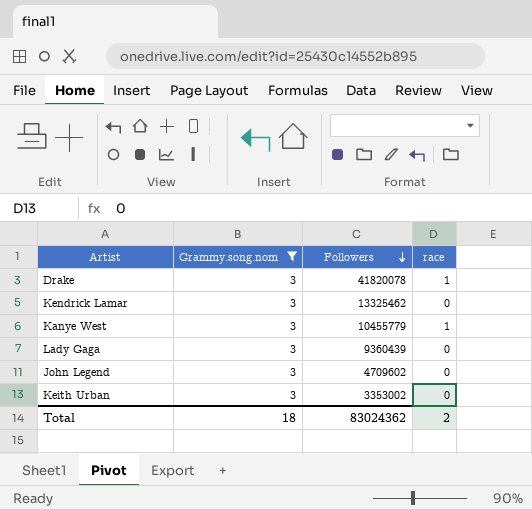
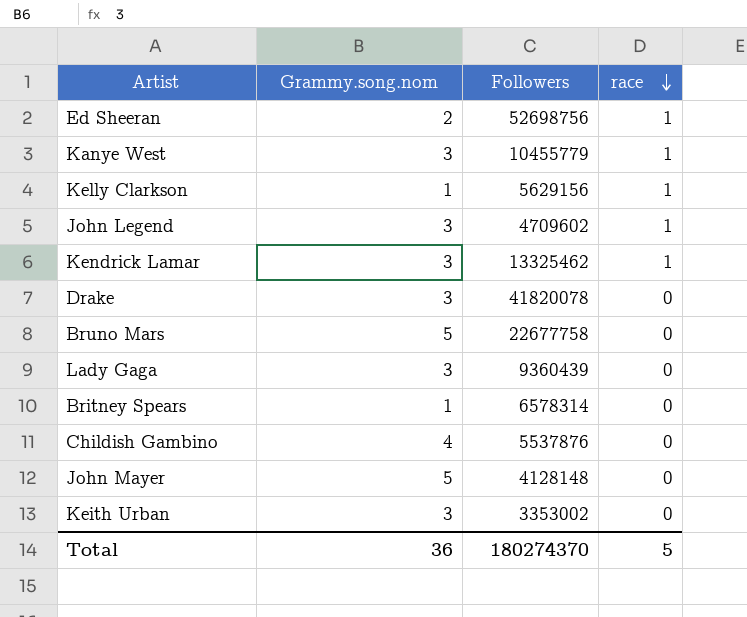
filter: Grammy.song.nom = 3 -> none
row order: Followers descending -> race descending
John Legend | race: 0 -> 1
Kendrick Lamar | race: 0 -> 1
Drake | race: 1 -> 0
Total | Grammy.song.nom: 18 -> 36
Total | Followers: 83024362 -> 180274370
Total | race: 2 -> 5

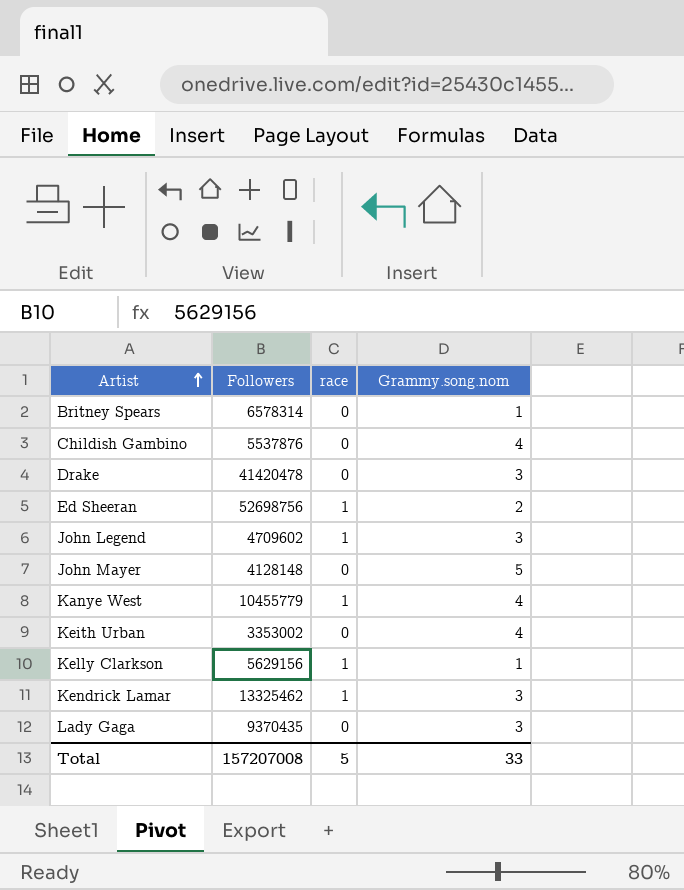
row order: race descending -> Artist ascending
column Grammy.song.nom | position: 2 -> 4
row Bruno Mars: 5 | 22677758 | 0 -> none
Drake | Followers: 41820078 -> 41420478
Kanye West | Grammy.song.nom: 3 -> 4
Keith Urban | Grammy.song.nom: 3 -> 4
Lady Gaga | Followers: 9360439 -> 9370435
Total | Followers: 180274370 -> 157207008
Total | Grammy.song.nom: 36 -> 33

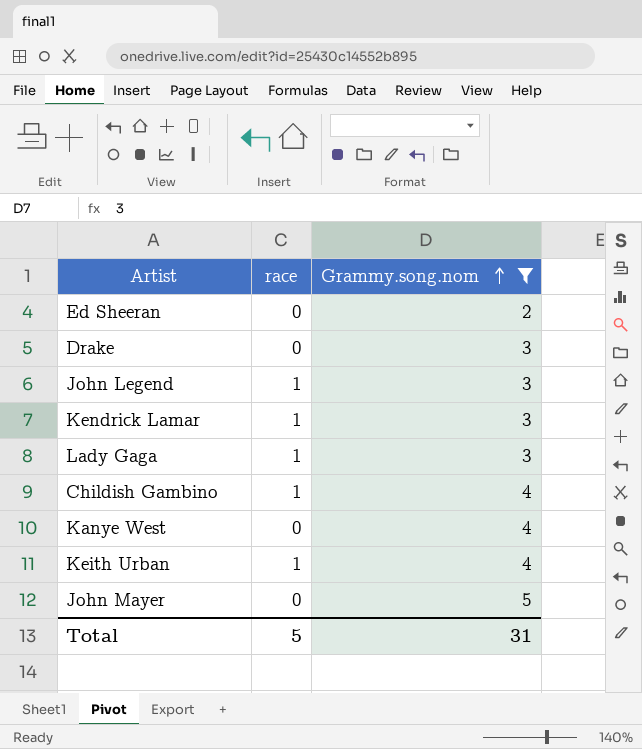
filter: none -> Grammy.song.nom != 1
row order: Artist ascending -> Grammy.song.nom ascending
column Followers | position: 2 -> none
Ed Sheeran | race: 1 -> 0
Lady Gaga | race: 0 -> 1
Childish Gambino | race: 0 -> 1
Kanye West | race: 1 -> 0
Keith Urban | race: 0 -> 1
Total | Grammy.song.nom: 33 -> 31

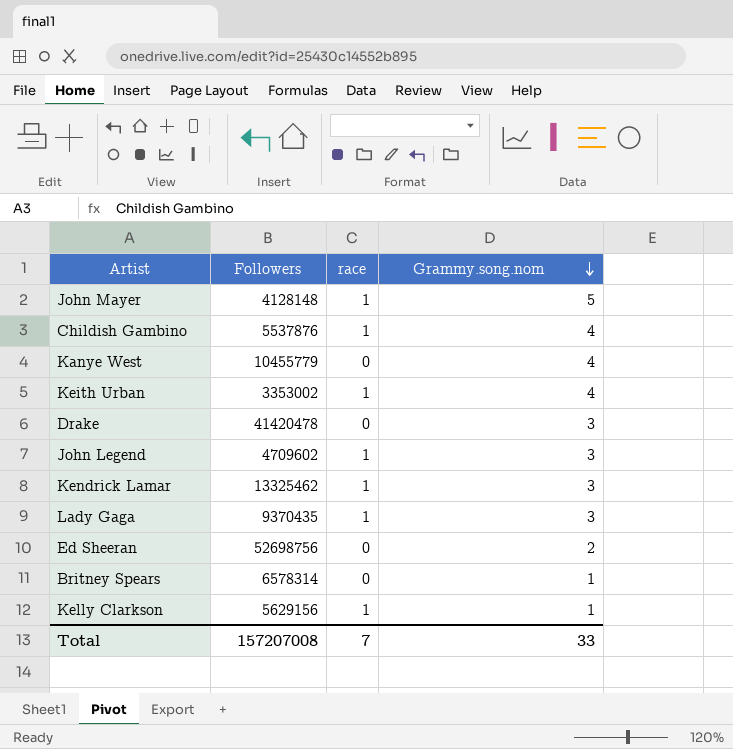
filter: Grammy.song.nom != 1 -> none
row order: Grammy.song.nom ascending -> Grammy.song.nom descending
column Followers | position: none -> 2
John Mayer | race: 0 -> 1
Total | race: 5 -> 7
Total | Grammy.song.nom: 31 -> 33

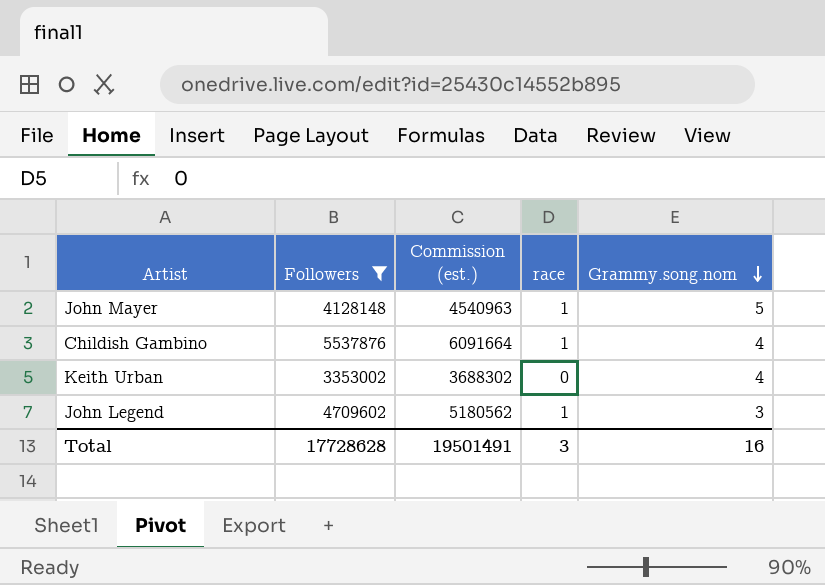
filter: none -> Followers <= 5537876
column Commission (est.) | formula: none -> [Followers] * 1,1
Keith Urban | race: 1 -> 0
Total | Followers: 157207008 -> 17728628
Total | race: 7 -> 3
Total | Grammy.song.nom: 33 -> 16

